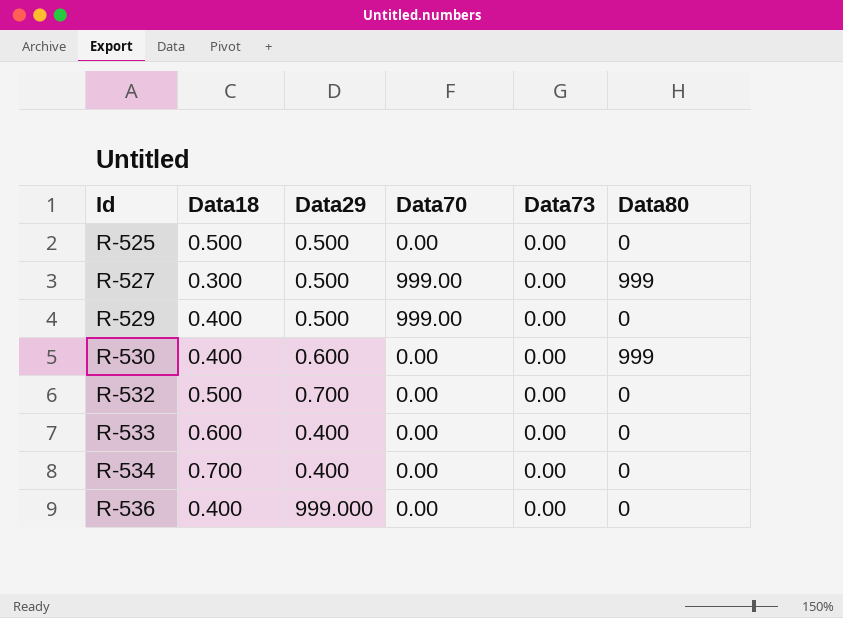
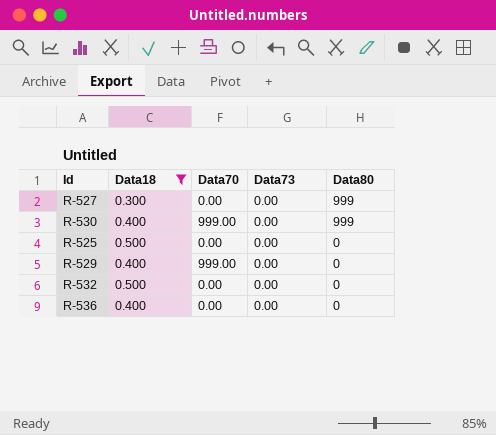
filter: none -> Data18 <= 0.500
row order: Id ascending -> Data80 descending
column Data29 | position: 3 -> none
R-527 | Data70: 999.00 -> 0.00
R-530 | Data70: 0.00 -> 999.00

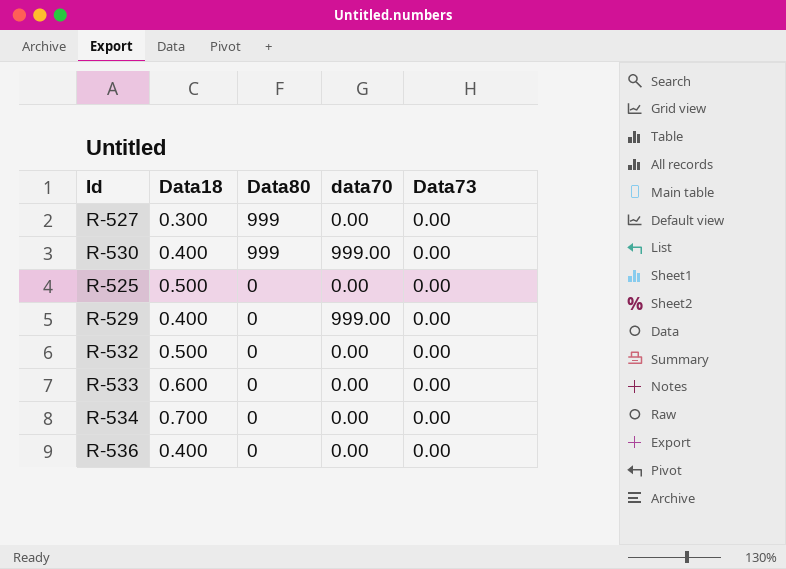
filter: Data18 <= 0.500 -> none
column Data80 | position: 5 -> 3
column name: Data70 -> data70

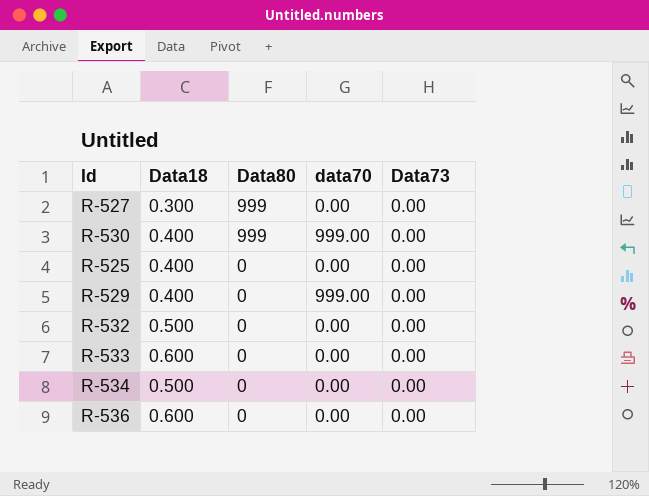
R-525 | Data18: 0.500 -> 0.400
R-534 | Data18: 0.700 -> 0.500
R-536 | Data18: 0.400 -> 0.600

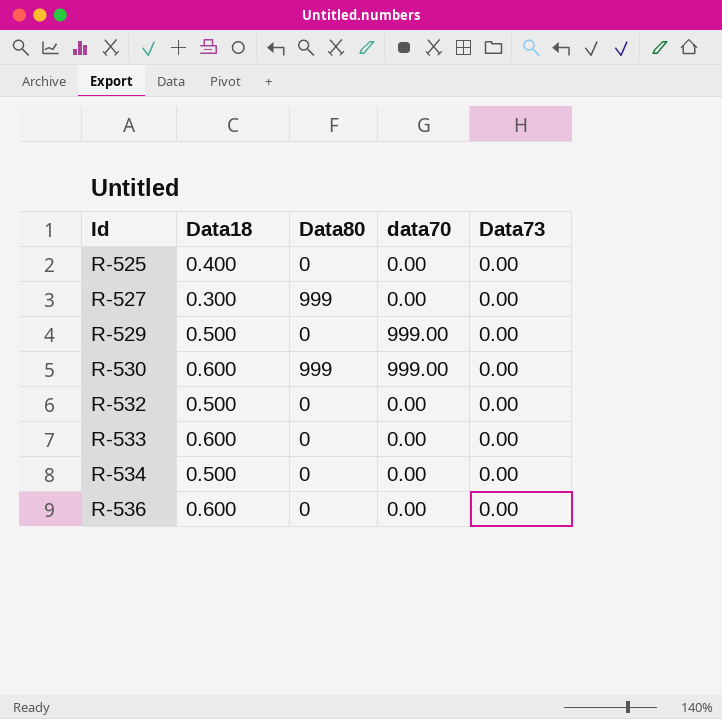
row order: Data80 descending -> Id ascending
R-529 | Data18: 0.400 -> 0.500
R-530 | Data18: 0.400 -> 0.600

